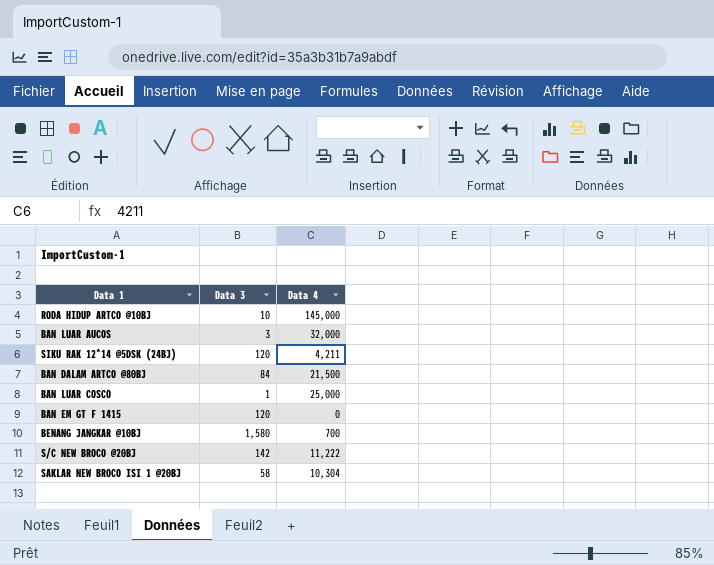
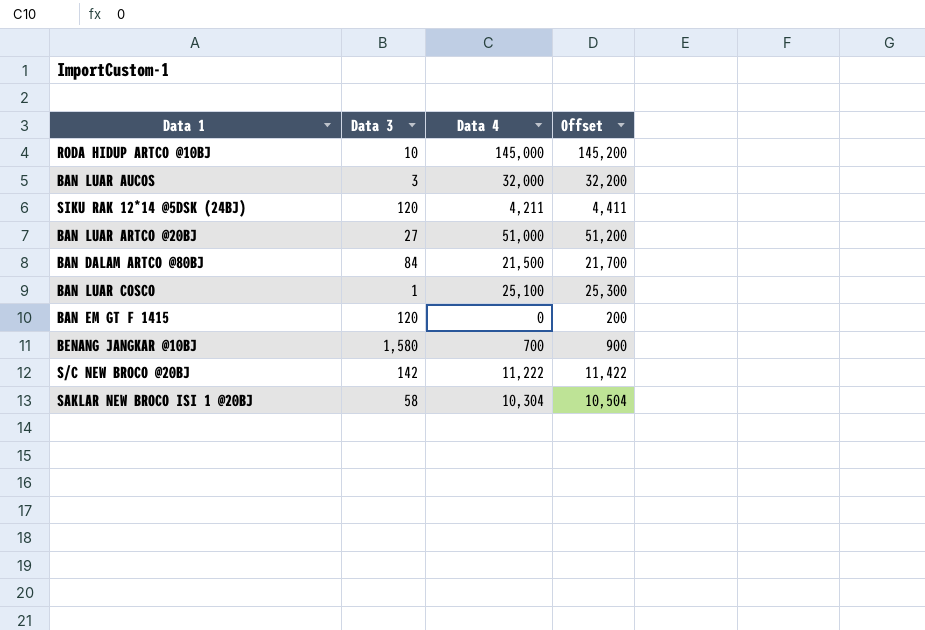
column Offset | formula: none -> [Data 4] + 200
row BAN LUAR ARTCO @20BJ: none -> 27 | 51,000 | 51,200
BAN LUAR COSCO | Data 4: 25,000 -> 25,100

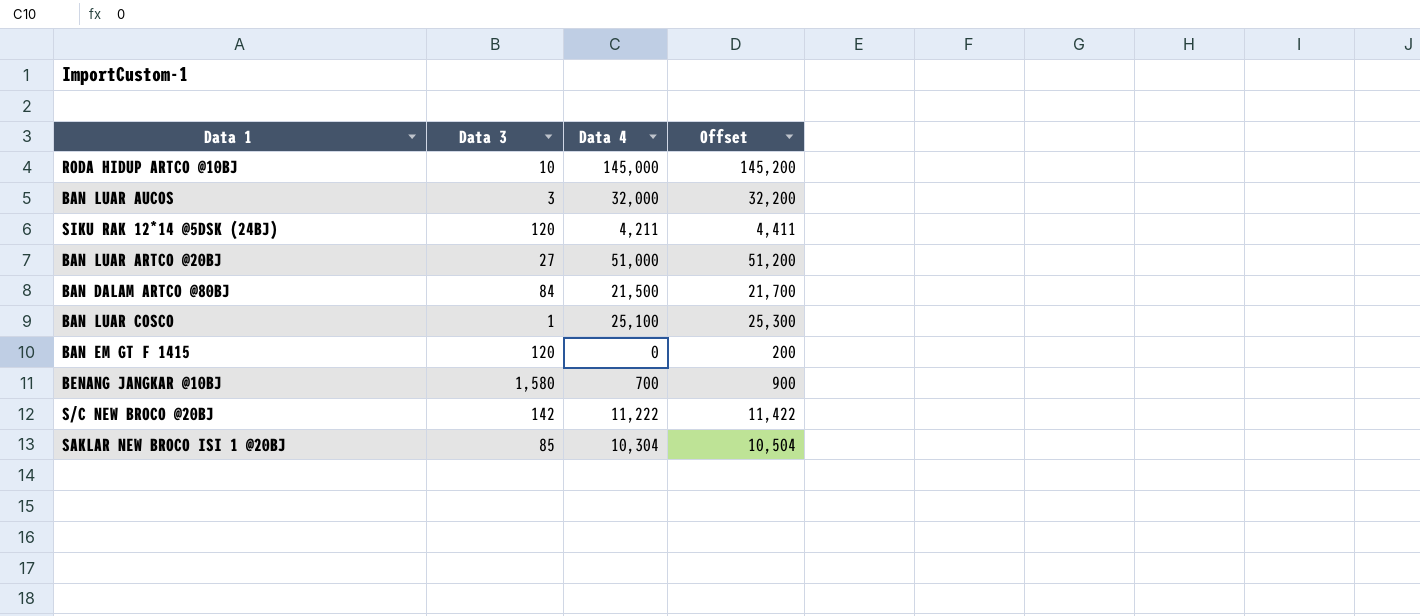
SAKLAR NEW BROCO ISI 1 @20BJ | Data 3: 58 -> 85

